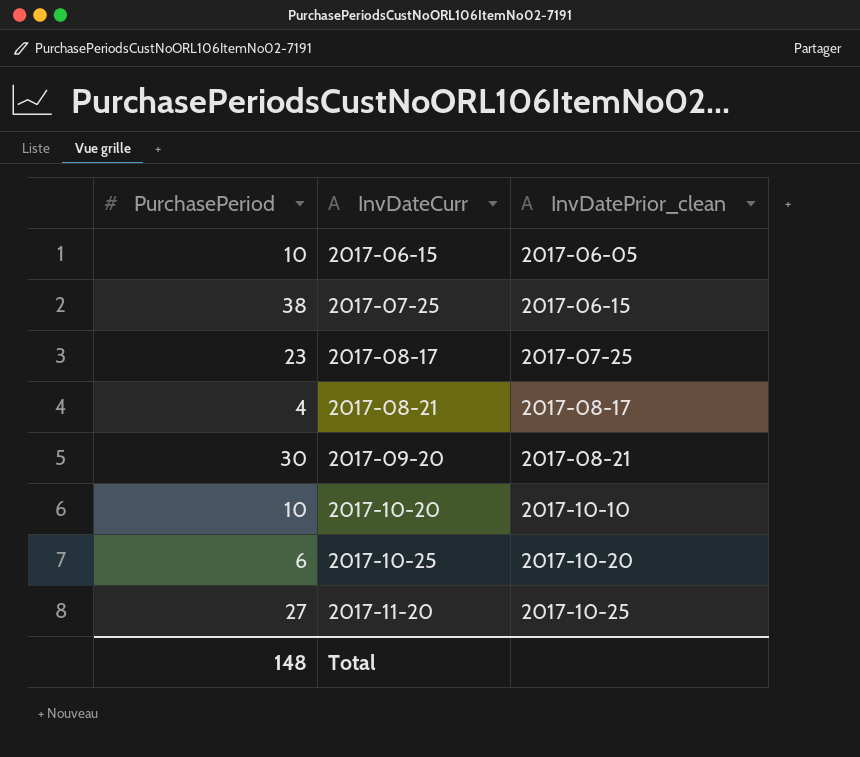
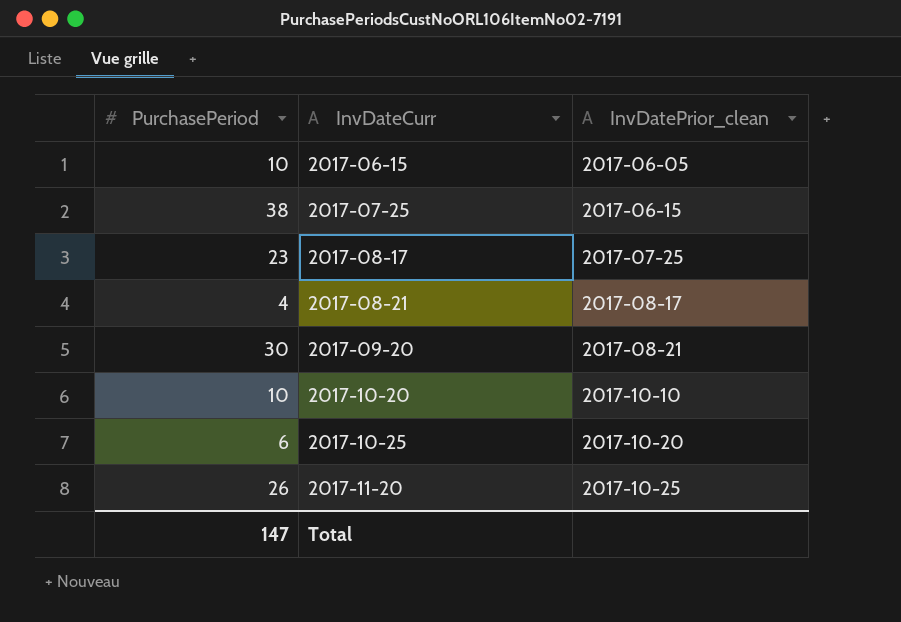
2017-11-20 | PurchasePeriod: 27 -> 26
Total | PurchasePeriod: 148 -> 147

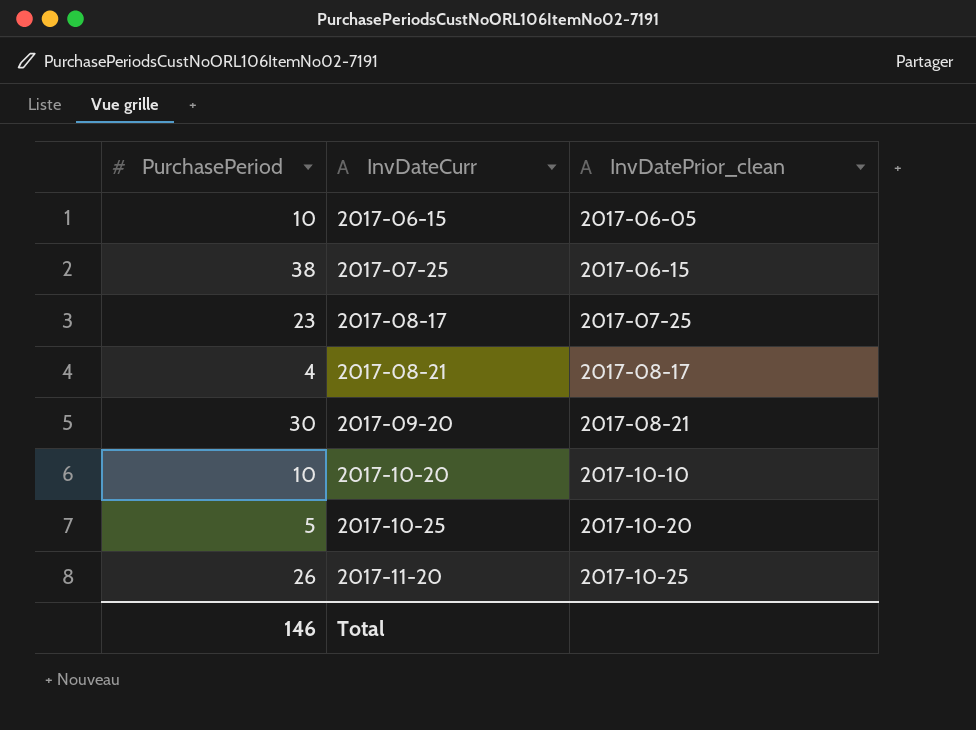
2017-10-25 | PurchasePeriod: 6 -> 5
Total | PurchasePeriod: 147 -> 146

